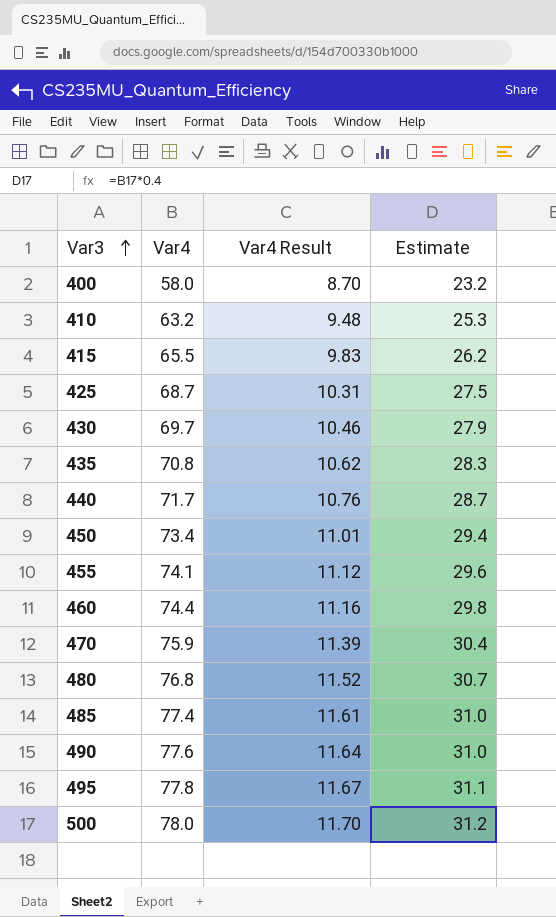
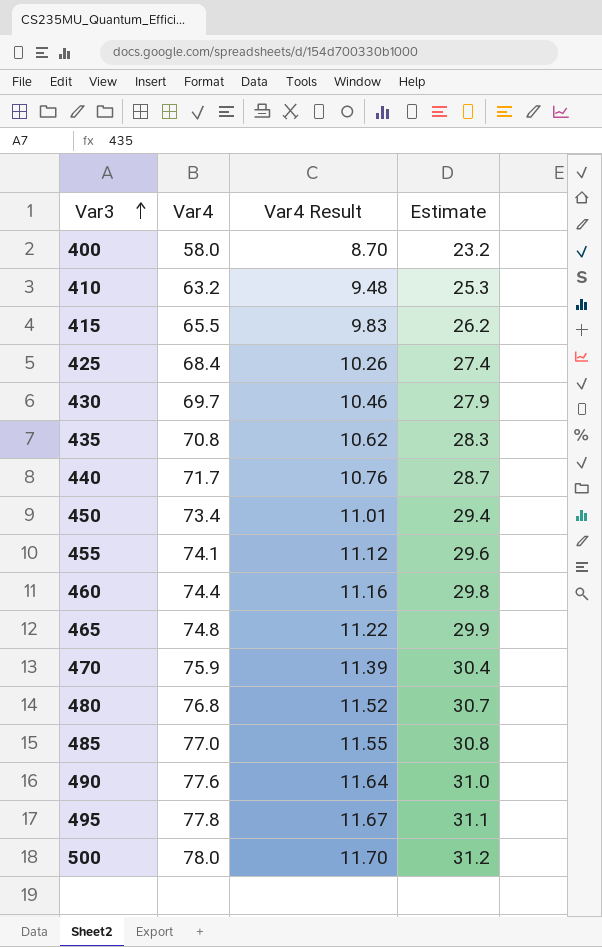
425 | Var4: 68.7 -> 68.4
425 | Var4 Result: 10.31 -> 10.26
425 | Estimate: 27.5 -> 27.4
row 465: none -> 74.8 | 11.22 | 29.9
485 | Var4: 77.4 -> 77.0
485 | Var4 Result: 11.61 -> 11.55
485 | Estimate: 31.0 -> 30.8

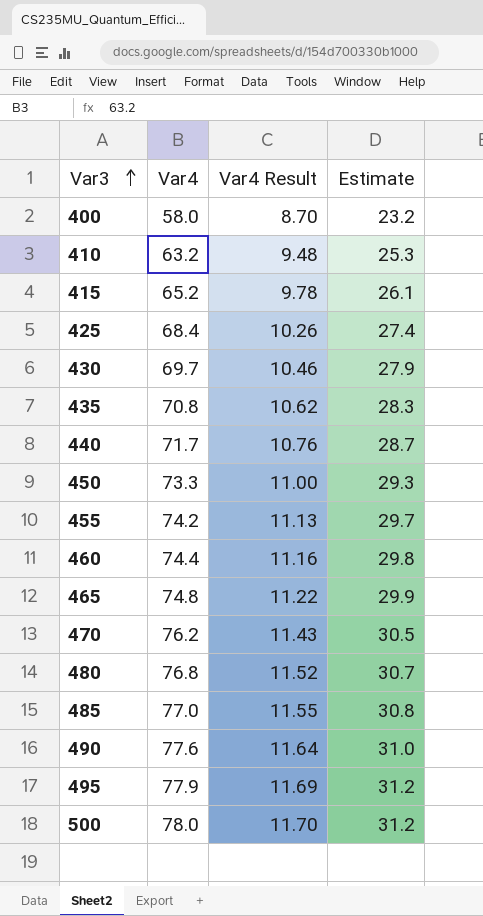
415 | Var4: 65.5 -> 65.2
415 | Var4 Result: 9.83 -> 9.78
415 | Estimate: 26.2 -> 26.1
450 | Var4: 73.4 -> 73.3
450 | Var4 Result: 11.01 -> 11.00
450 | Estimate: 29.4 -> 29.3
455 | Var4: 74.1 -> 74.2
455 | Var4 Result: 11.12 -> 11.13
455 | Estimate: 29.6 -> 29.7
470 | Var4: 75.9 -> 76.2
470 | Var4 Result: 11.39 -> 11.43
470 | Estimate: 30.4 -> 30.5
495 | Var4: 77.8 -> 77.9
495 | Var4 Result: 11.67 -> 11.69
495 | Estimate: 31.1 -> 31.2

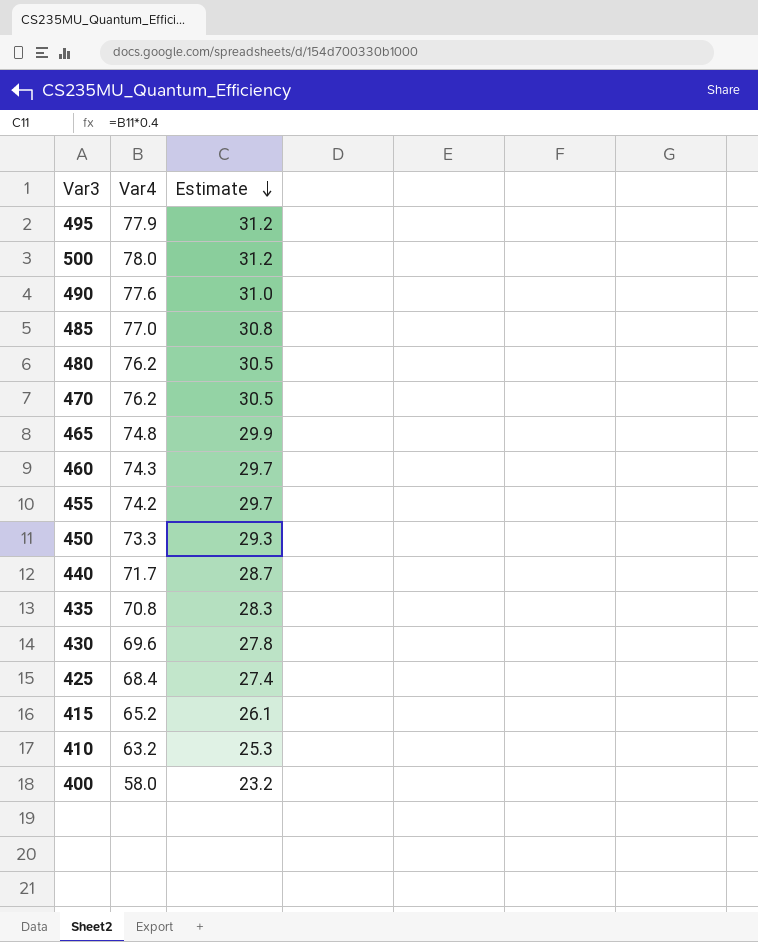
row order: Var3 ascending -> Estimate descending
column Var4 Result | formula: [Var4] * 0.15 -> none
480 | Var4: 76.8 -> 76.2
480 | Estimate: 30.7 -> 30.5
460 | Var4: 74.4 -> 74.3
460 | Estimate: 29.8 -> 29.7
430 | Var4: 69.7 -> 69.6
430 | Estimate: 27.9 -> 27.8

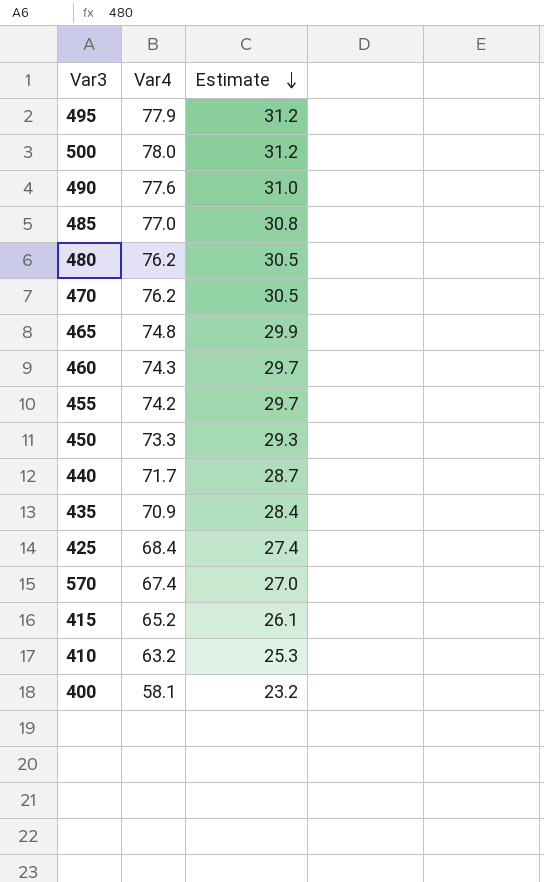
row 430: 69.6 | 27.8 -> none
435 | Var4: 70.8 -> 70.9
435 | Estimate: 28.3 -> 28.4
row 570: none -> 67.4 | 27.0
400 | Var4: 58.0 -> 58.1

